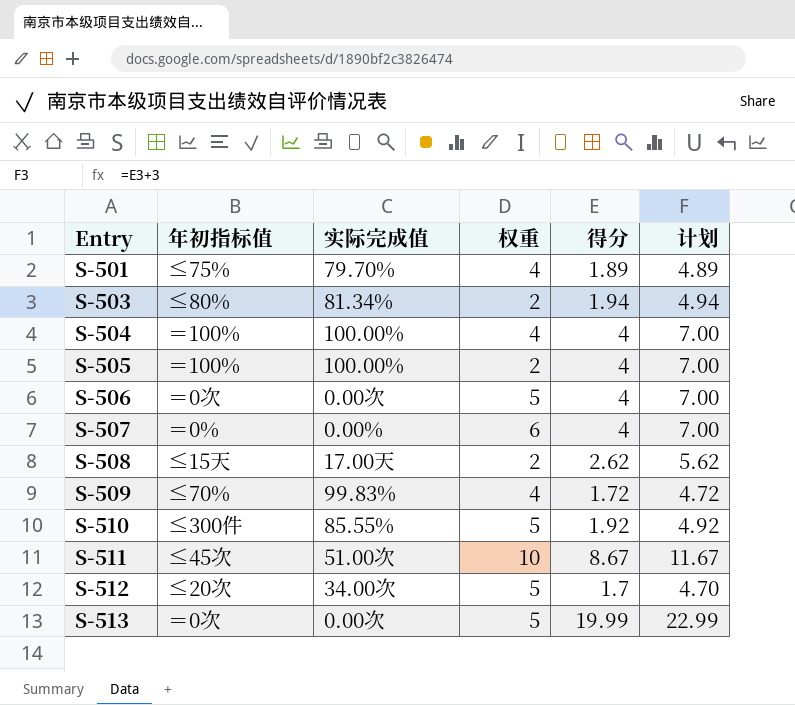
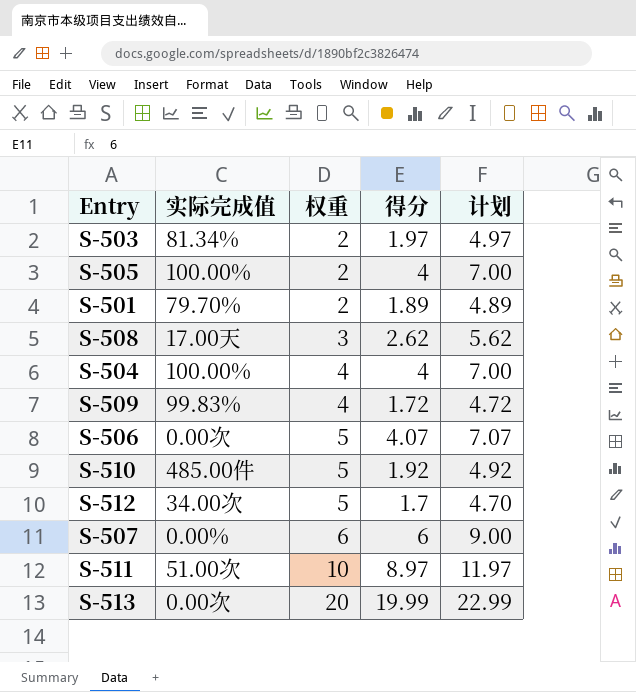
row order: Entry ascending -> 权重 ascending
column 年初指标值 | position: 2 -> none
S-503 | 得分: 1.94 -> 1.97
S-503 | 计划: 4.94 -> 4.97
S-501 | 权重: 4 -> 2
S-508 | 权重: 2 -> 3
S-506 | 得分: 4 -> 4.07
S-506 | 计划: 7.00 -> 7.07
S-510 | 实际完成值: 85.55% -> 485.00件
S-507 | 得分: 4 -> 6
S-507 | 计划: 7.00 -> 9.00
S-511 | 得分: 8.67 -> 8.97
S-511 | 计划: 11.67 -> 11.97
S-513 | 权重: 5 -> 20

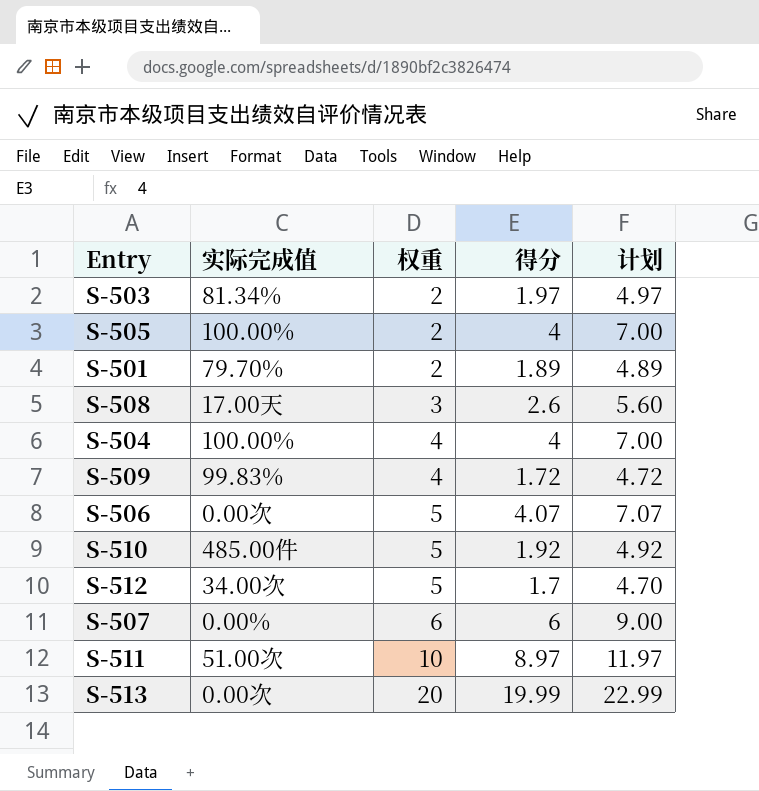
S-508 | 得分: 2.62 -> 2.6
S-508 | 计划: 5.62 -> 5.60

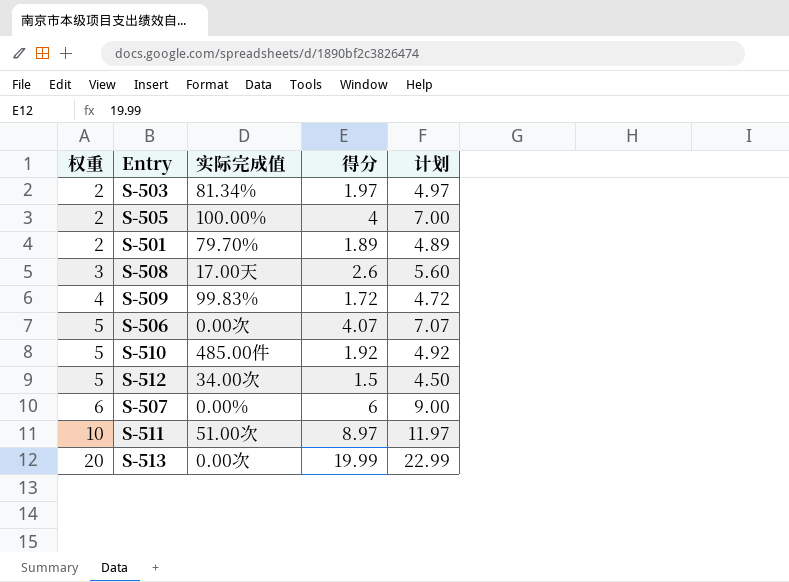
column 权重 | position: 3 -> 1
row S-504: 100.00% | 4 | 4 | 7.00 -> none
S-512 | 得分: 1.7 -> 1.5
S-512 | 计划: 4.70 -> 4.50

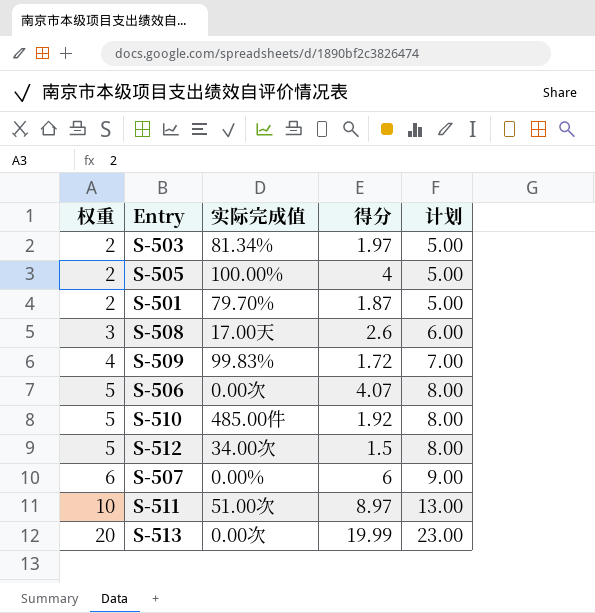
column 计划 | formula: [得分] + 3 -> [权重] + 3
S-501 | 得分: 1.89 -> 1.87

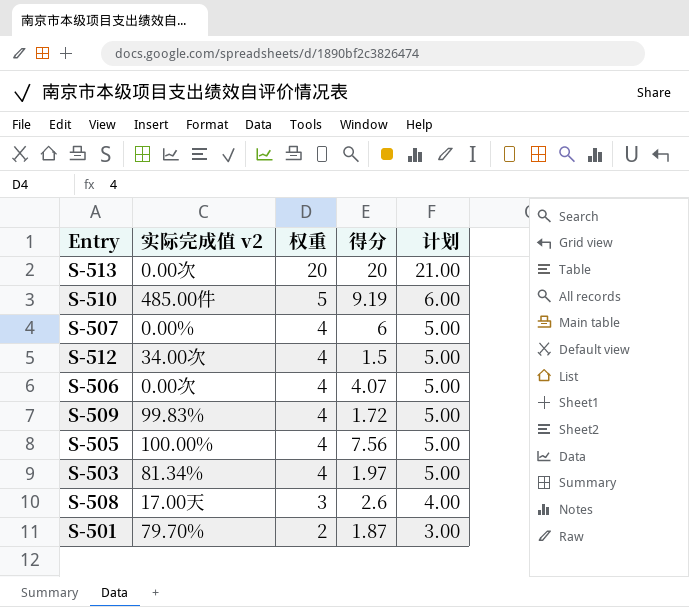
row order: 权重 ascending -> 权重 descending
column name: 实际完成值 -> 实际完成值 v2
column 权重 | position: 1 -> 3
column 计划 | formula: [权重] + 3 -> [权重] + 1
row S-511: 10 | 51.00次 | 8.97 | 13.00 -> none
S-513 | 得分: 19.99 -> 20
S-510 | 得分: 1.92 -> 9.19
S-507 | 权重: 6 -> 4
S-512 | 权重: 5 -> 4
S-506 | 权重: 5 -> 4
S-505 | 权重: 2 -> 4
S-505 | 得分: 4 -> 7.56
S-503 | 权重: 2 -> 4

